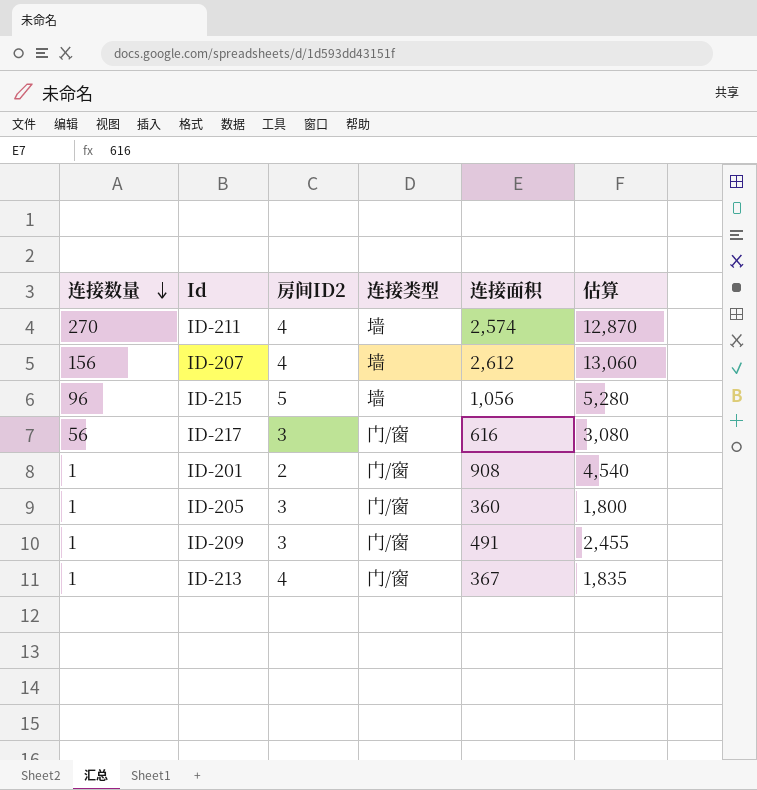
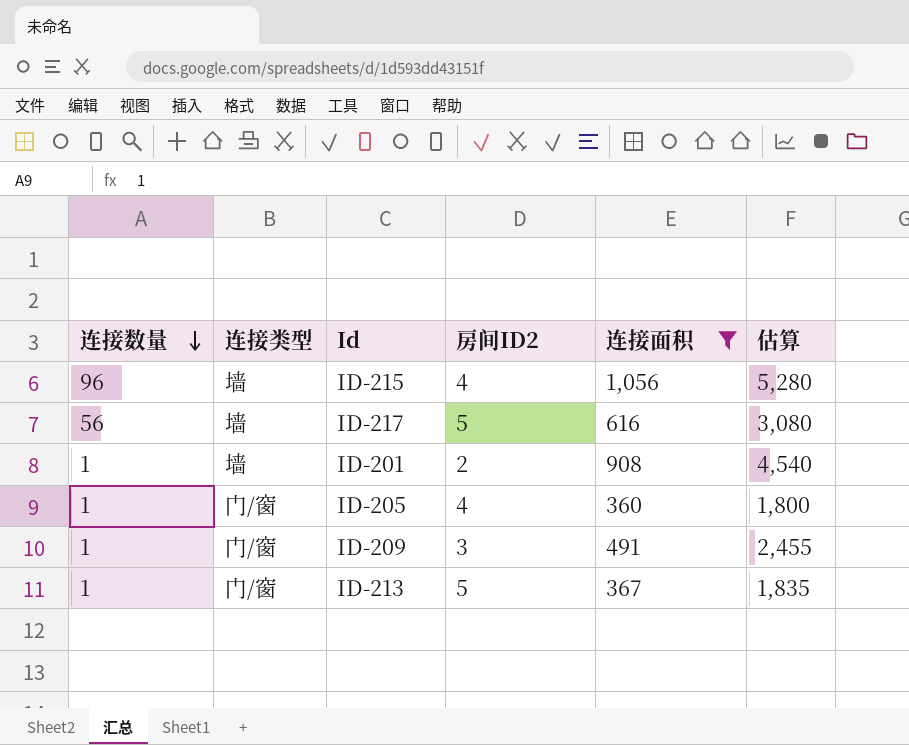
filter: none -> 连接面积 <= 1,056
column 连接类型 | position: 4 -> 2
ID-215 | 房间ID2: 5 -> 4
ID-217 | 连接类型: 门/窗 -> 墙
ID-217 | 房间ID2: 3 -> 5
ID-201 | 连接类型: 门/窗 -> 墙
ID-205 | 房间ID2: 3 -> 4
ID-213 | 房间ID2: 4 -> 5

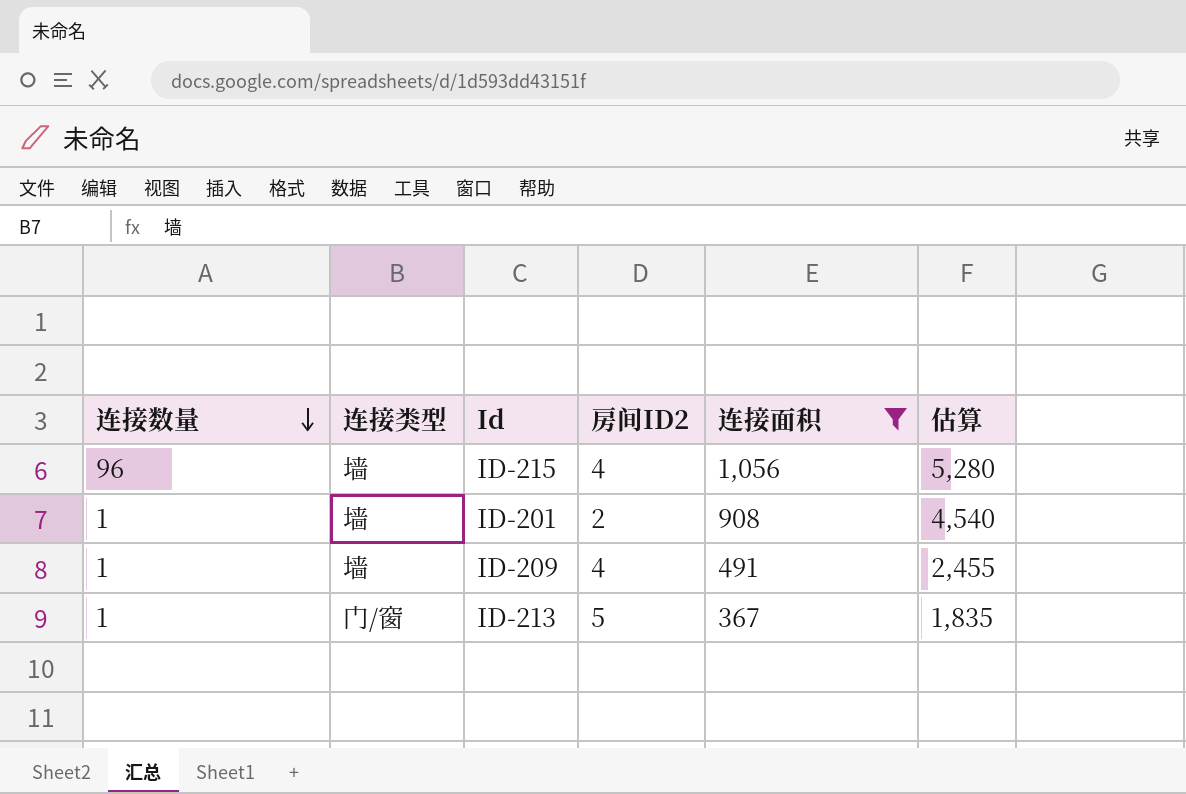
row ID-217: 56 | 墙 | 5 | 616 | 3,080 -> none
row ID-205: 1 | 门/窗 | 4 | 360 | 1,800 -> none
ID-209 | 连接类型: 门/窗 -> 墙
ID-209 | 房间ID2: 3 -> 4

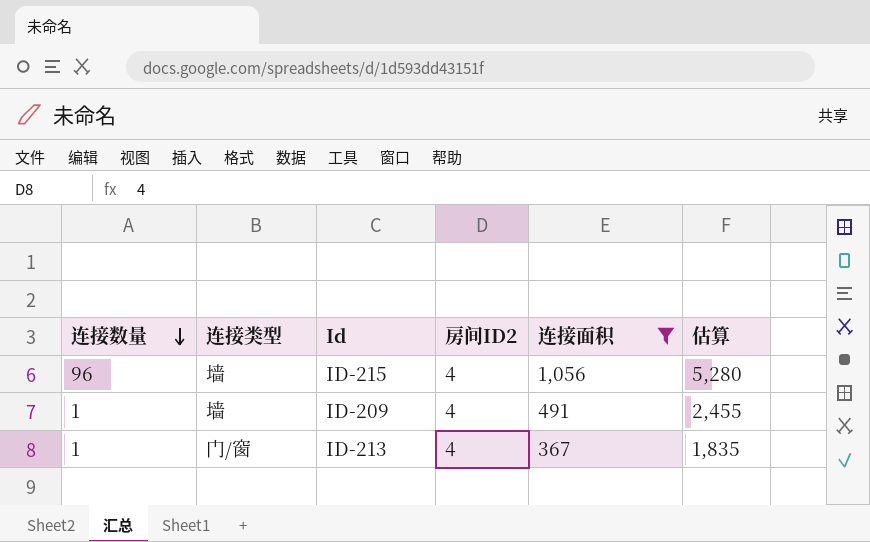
row ID-201: 1 | 墙 | 2 | 908 | 4,540 -> none
ID-213 | 房间ID2: 5 -> 4

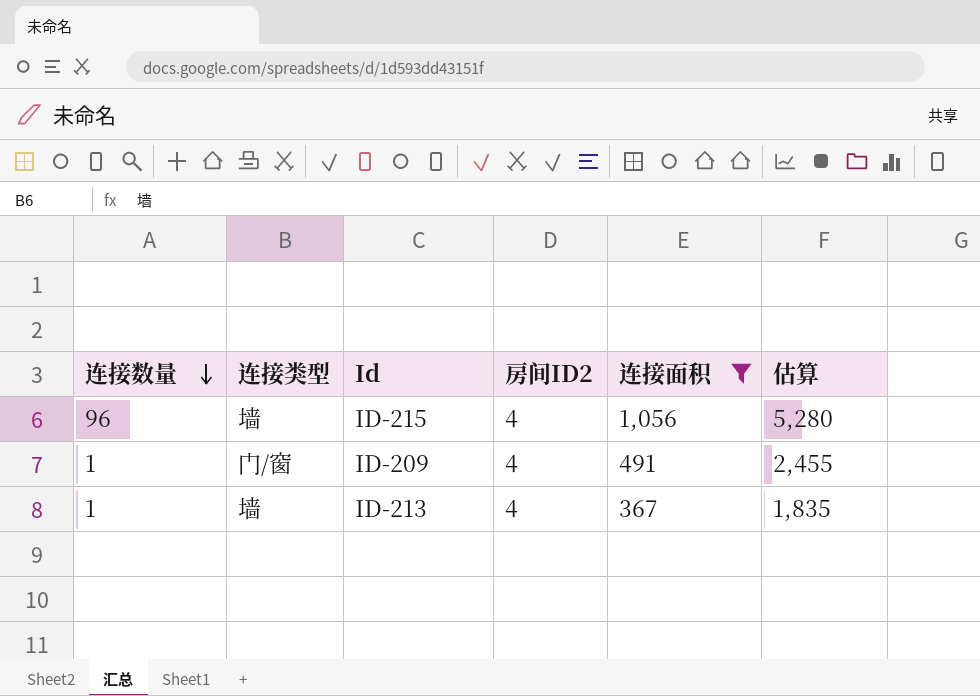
ID-209 | 连接类型: 墙 -> 门/窗
ID-213 | 连接类型: 门/窗 -> 墙

